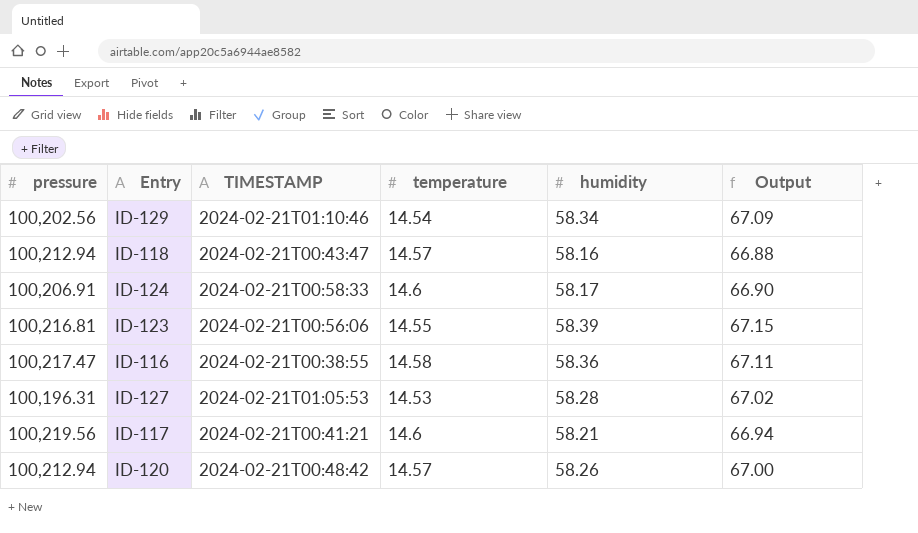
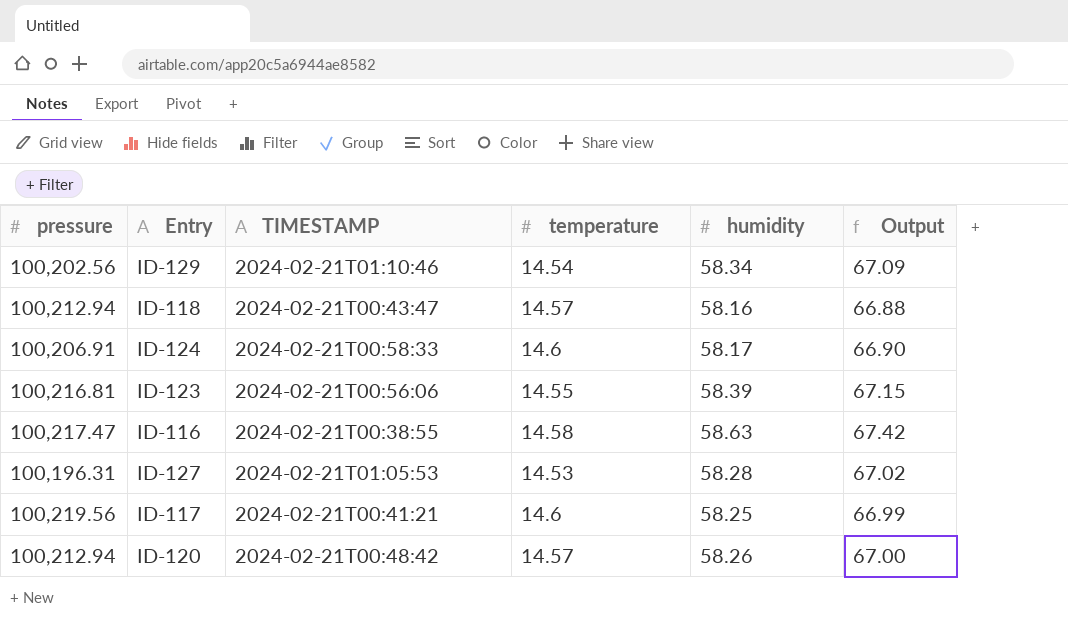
ID-116 | humidity: 58.36 -> 58.63
ID-116 | Output: 67.11 -> 67.42
ID-117 | humidity: 58.21 -> 58.25
ID-117 | Output: 66.94 -> 66.99

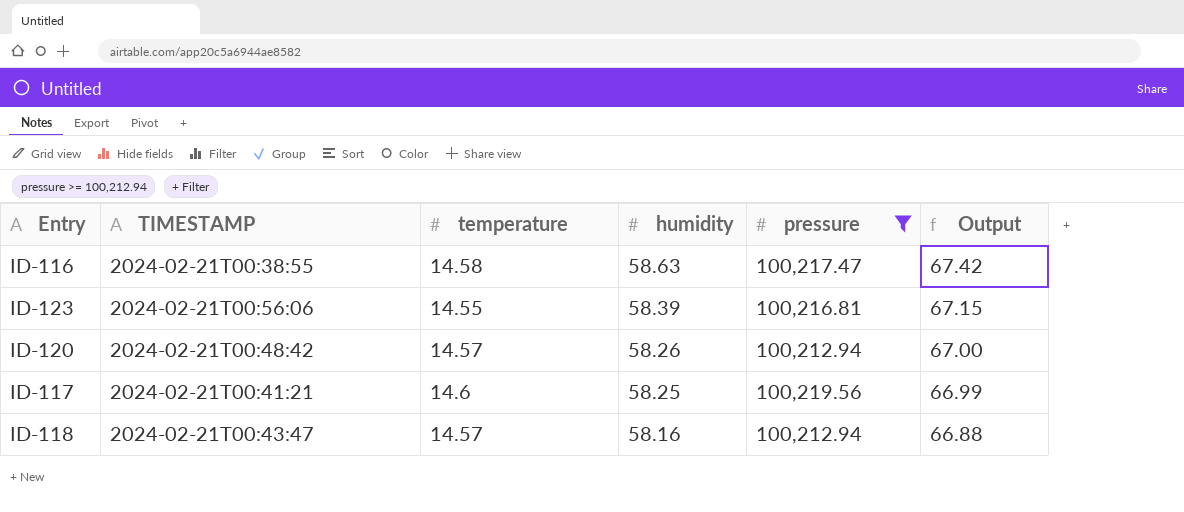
filter: none -> pressure >= 100,212.94
row order: none -> humidity descending
column pressure | position: 1 -> 5

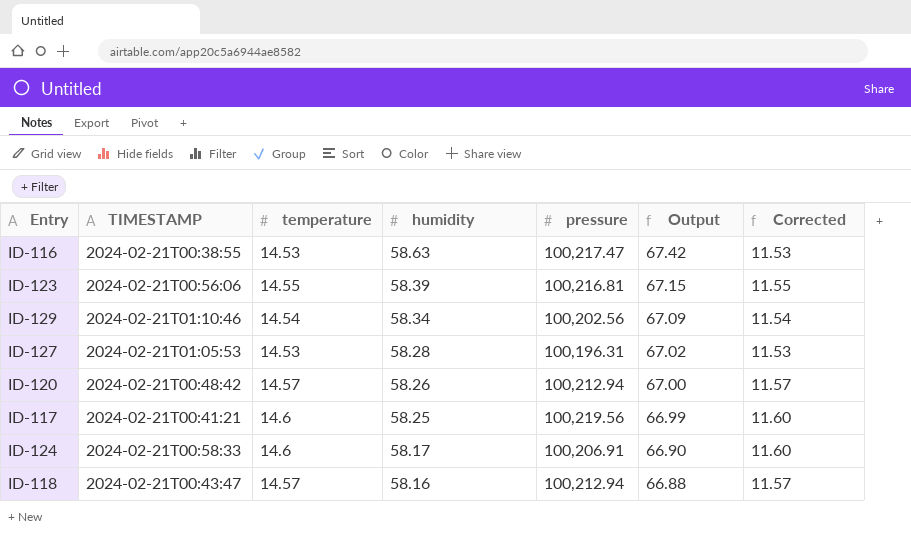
filter: pressure >= 100,212.94 -> none
column Corrected | formula: none -> [temperature] - 3
ID-116 | temperature: 14.58 -> 14.53

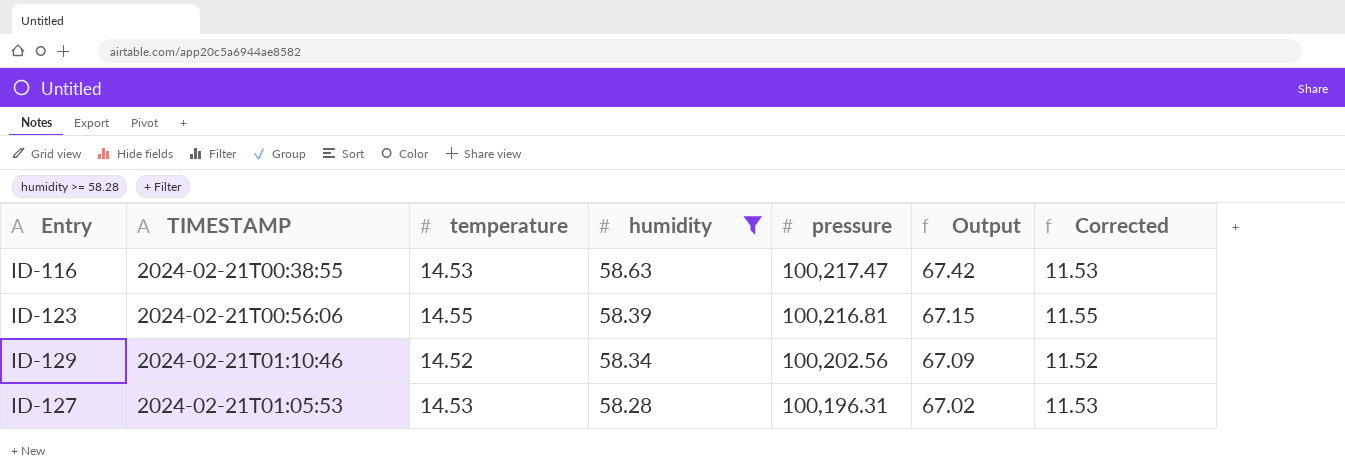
filter: none -> humidity >= 58.28
ID-129 | temperature: 14.54 -> 14.52
ID-129 | Corrected: 11.54 -> 11.52

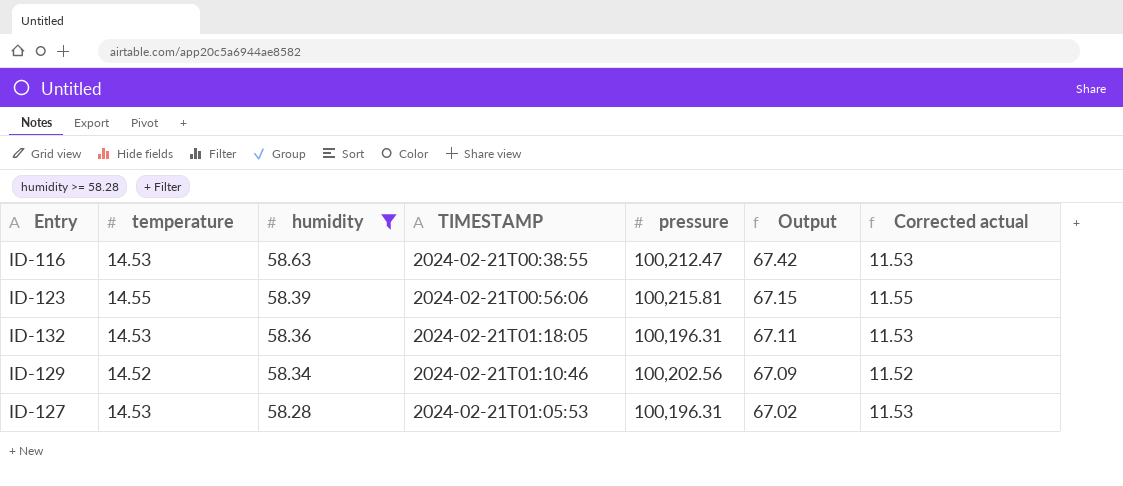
column TIMESTAMP | position: 2 -> 4
column name: Corrected -> Corrected actual
ID-116 | pressure: 100,217.47 -> 100,212.47
ID-123 | pressure: 100,216.81 -> 100,215.81
row ID-132: none -> 14.53 | 58.36 | 2024-02-21T01:18:05 | 100,196.31 | 67.11 | 11.53

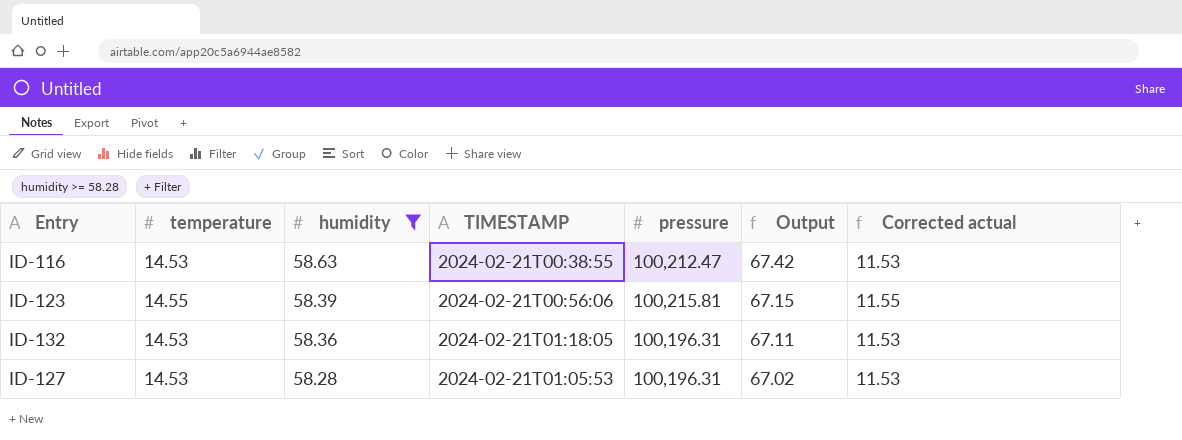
row ID-129: 14.52 | 58.34 | 2024-02-21T01:10:46 | 100,202.56 | 67.09 | 11.52 -> none

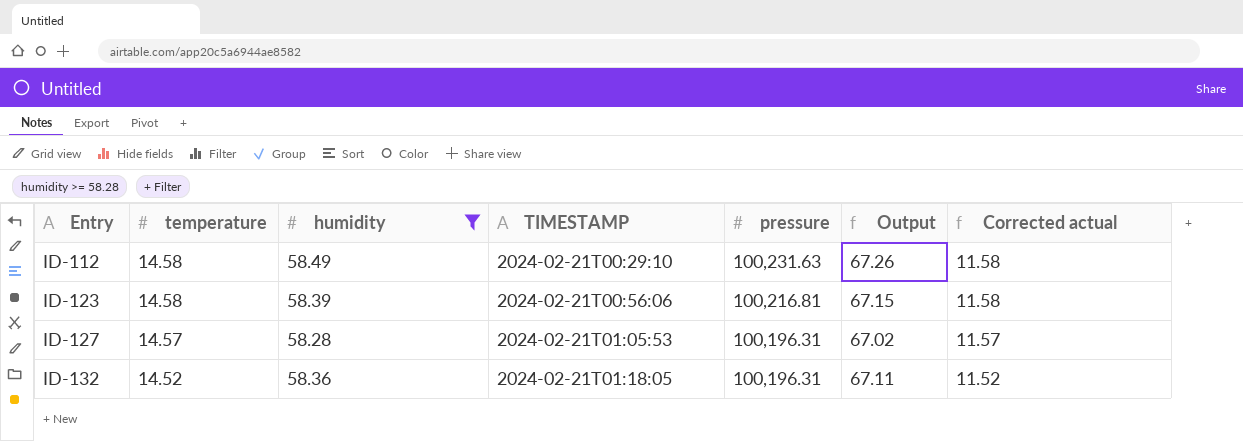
row order: humidity descending -> Entry ascending
row ID-116: 14.53 | 58.63 | 2024-02-21T00:38:55 | 100,212.47 | 67.42 | 11.53 -> none
row ID-112: none -> 14.58 | 58.49 | 2024-02-21T00:29:10 | 100,231.63 | 67.26 | 11.58
ID-123 | temperature: 14.55 -> 14.58
ID-123 | pressure: 100,215.81 -> 100,216.81
ID-123 | Corrected actual: 11.55 -> 11.58
ID-127 | temperature: 14.53 -> 14.57
ID-127 | Corrected actual: 11.53 -> 11.57
ID-132 | temperature: 14.53 -> 14.52
ID-132 | Corrected actual: 11.53 -> 11.52

